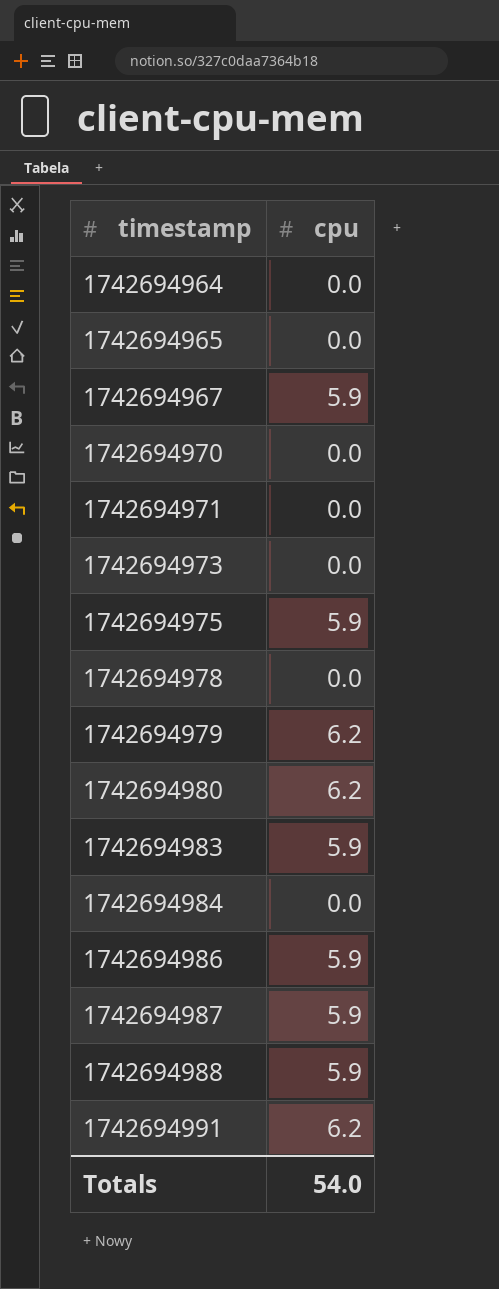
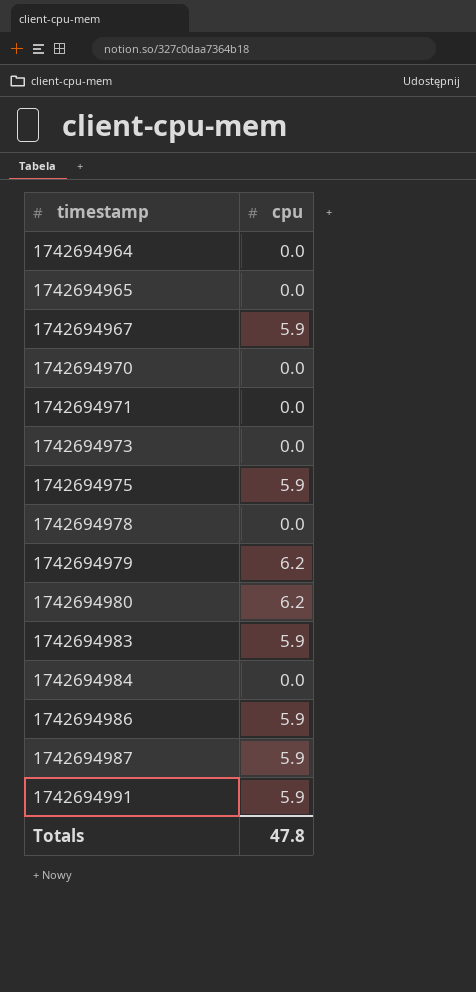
row 1742694988: 5.9 -> none
1742694991 | cpu: 6.2 -> 5.9
Totals | cpu: 54.0 -> 47.8

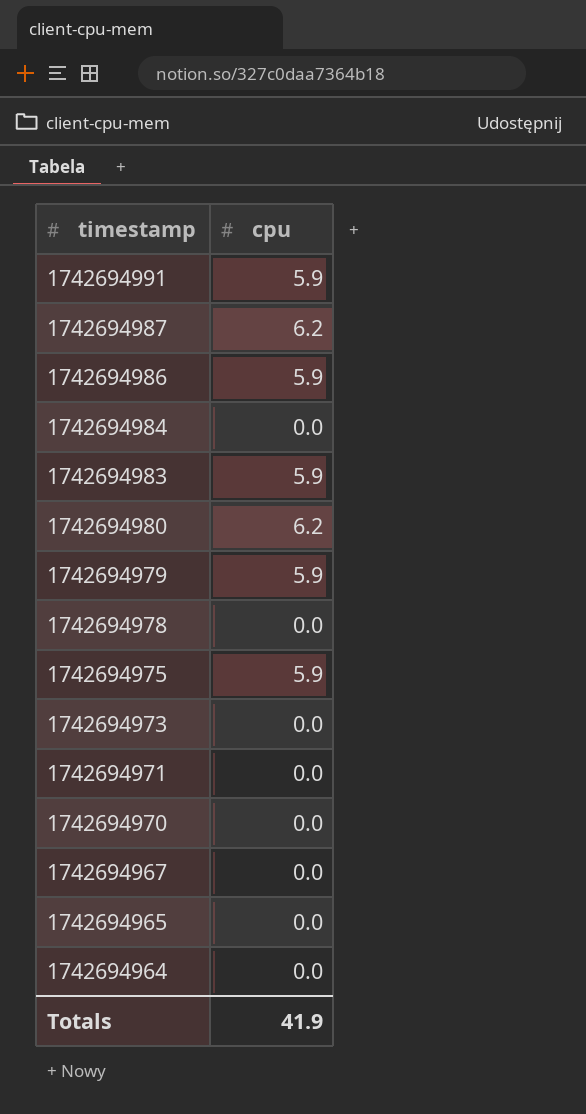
row order: timestamp ascending -> timestamp descending
1742694987 | cpu: 5.9 -> 6.2
1742694979 | cpu: 6.2 -> 5.9
1742694967 | cpu: 5.9 -> 0.0
Totals | cpu: 47.8 -> 41.9

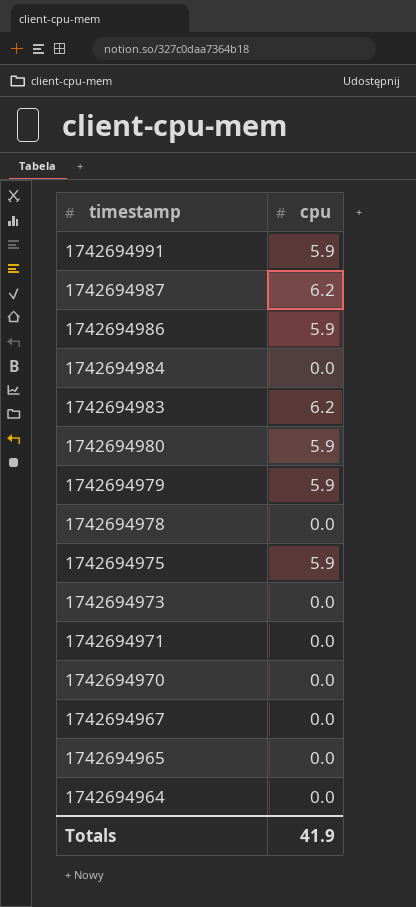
1742694983 | cpu: 5.9 -> 6.2
1742694980 | cpu: 6.2 -> 5.9

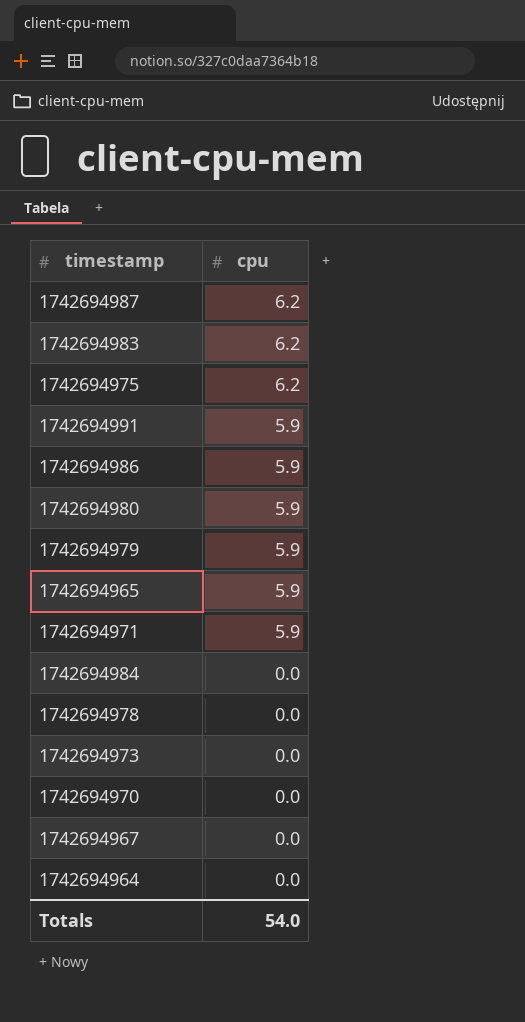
row order: timestamp descending -> cpu descending
1742694975 | cpu: 5.9 -> 6.2
1742694965 | cpu: 0.0 -> 5.9
1742694971 | cpu: 0.0 -> 5.9
Totals | cpu: 41.9 -> 54.0

